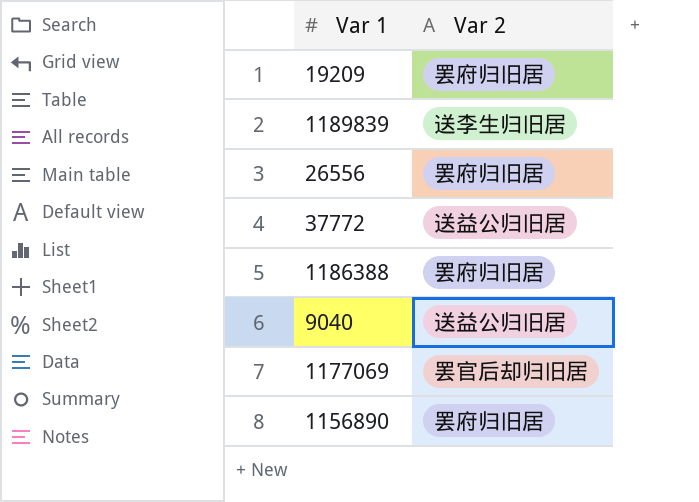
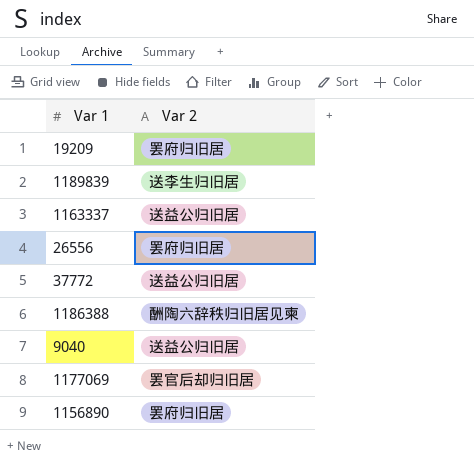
row 1163337: none -> 送益公归旧居
1186388 | Var 2: 罢府归旧居 -> 酬陶六辞秩归旧居见柬

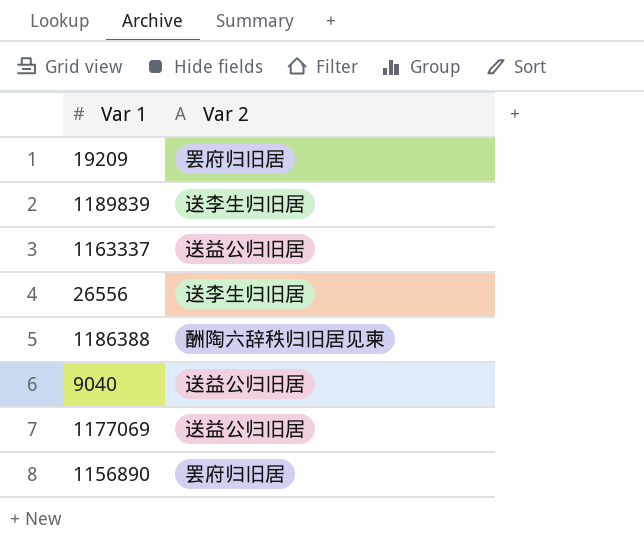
row 37772: 送益公归旧居 -> none
26556 | Var 2: 罢府归旧居 -> 送李生归旧居
1177069 | Var 2: 罢官后却归旧居 -> 送益公归旧居

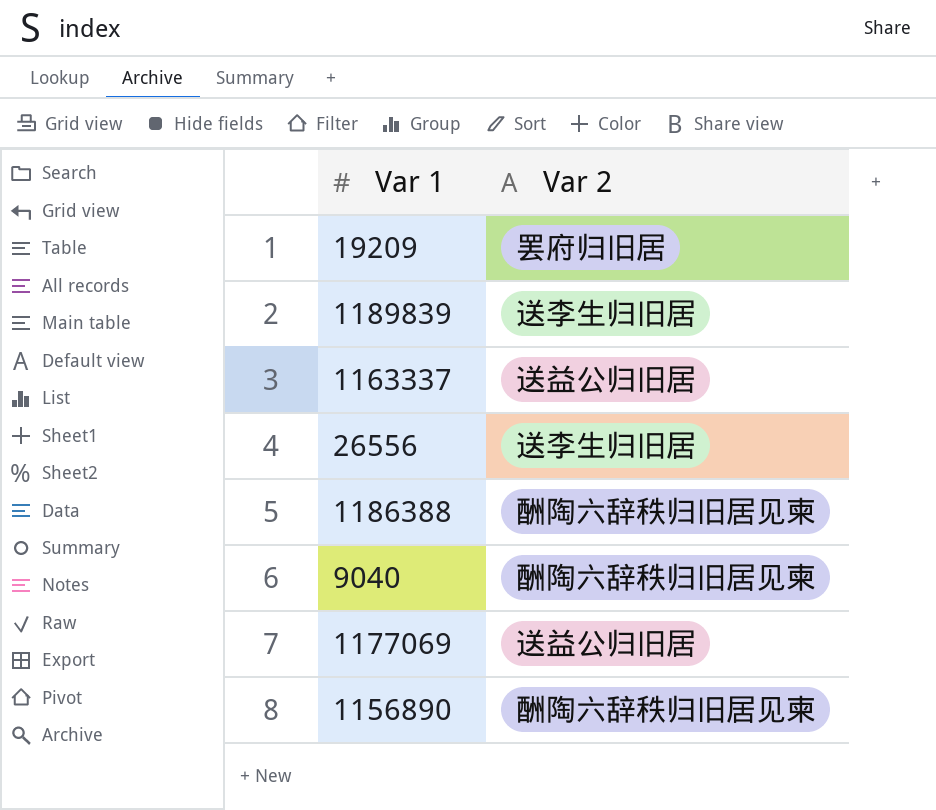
9040 | Var 2: 送益公归旧居 -> 酬陶六辞秩归旧居见柬
1156890 | Var 2: 罢府归旧居 -> 酬陶六辞秩归旧居见柬

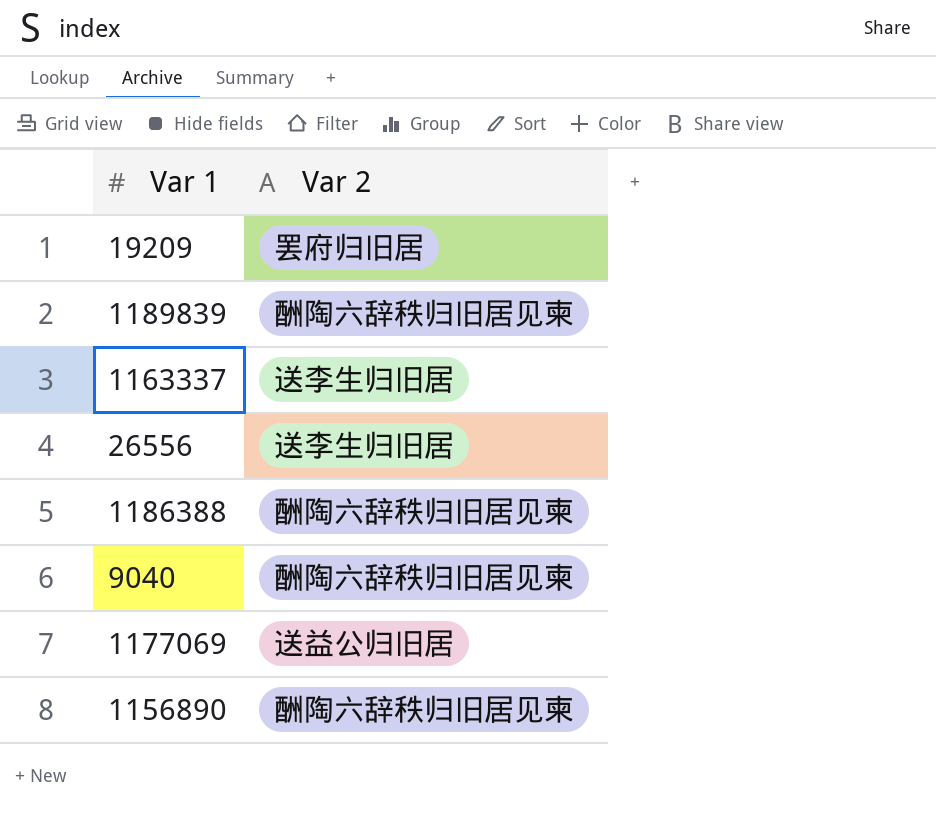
1189839 | Var 2: 送李生归旧居 -> 酬陶六辞秩归旧居见柬
1163337 | Var 2: 送益公归旧居 -> 送李生归旧居

